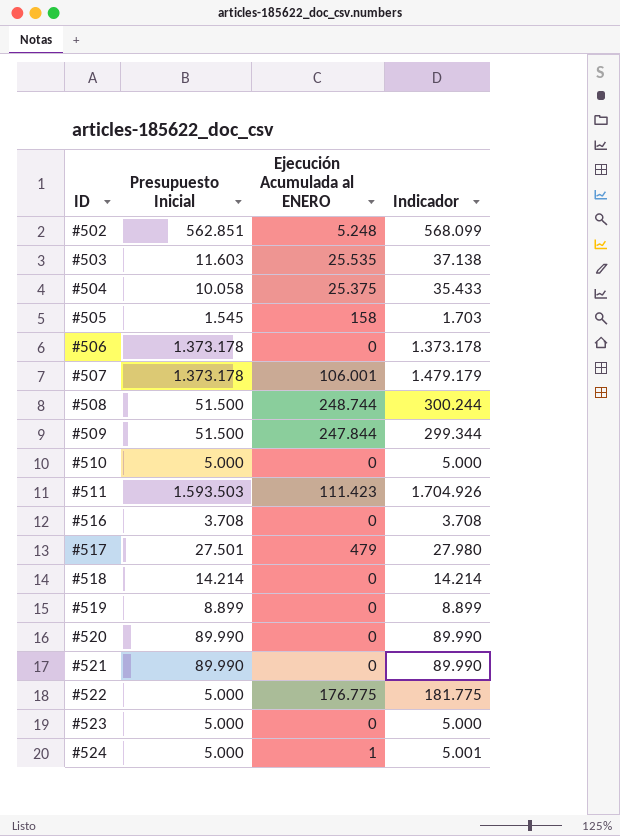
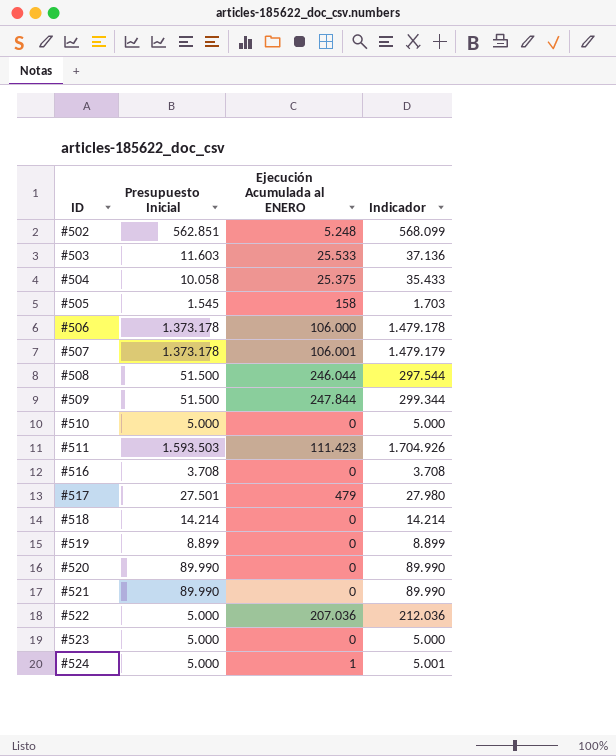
#503 | Ejecución Acumulada al ENERO: 25.535 -> 25.533
#503 | Indicador: 37.138 -> 37.136
#506 | Ejecución Acumulada al ENERO: 0 -> 106.000
#506 | Indicador: 1.373.178 -> 1.479.178
#508 | Ejecución Acumulada al ENERO: 248.744 -> 246.044
#508 | Indicador: 300.244 -> 297.544
#522 | Ejecución Acumulada al ENERO: 176.775 -> 207.036
#522 | Indicador: 181.775 -> 212.036

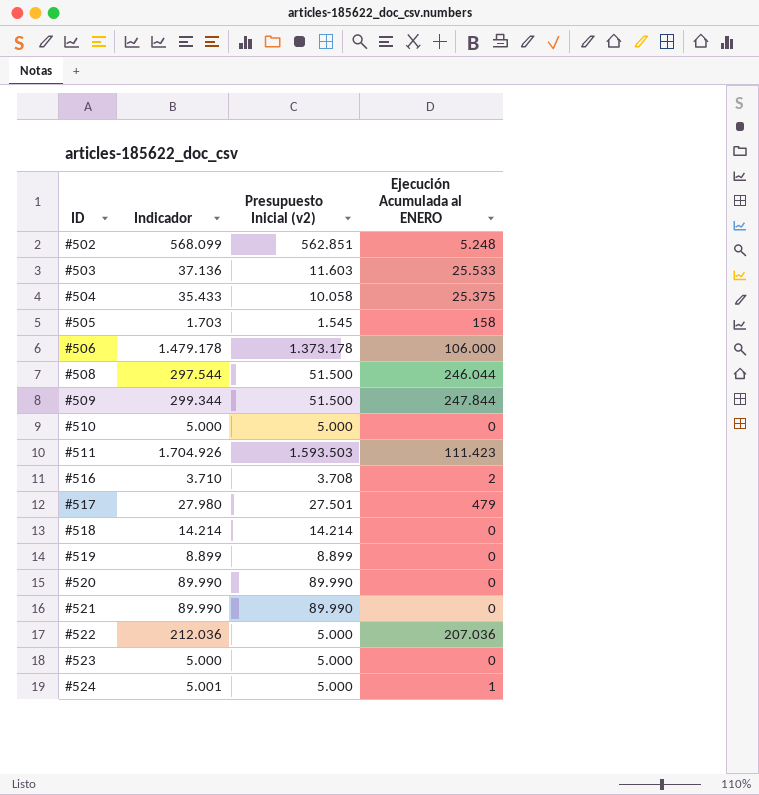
column Indicador | position: 4 -> 2
column name: Presupuesto Inicial -> Presupuesto Inicial (v2)
row #507: 1.373.178 | 106.001 | 1.479.179 -> none
#516 | Indicador: 3.708 -> 3.710
#516 | Ejecución Acumulada al ENERO: 0 -> 2

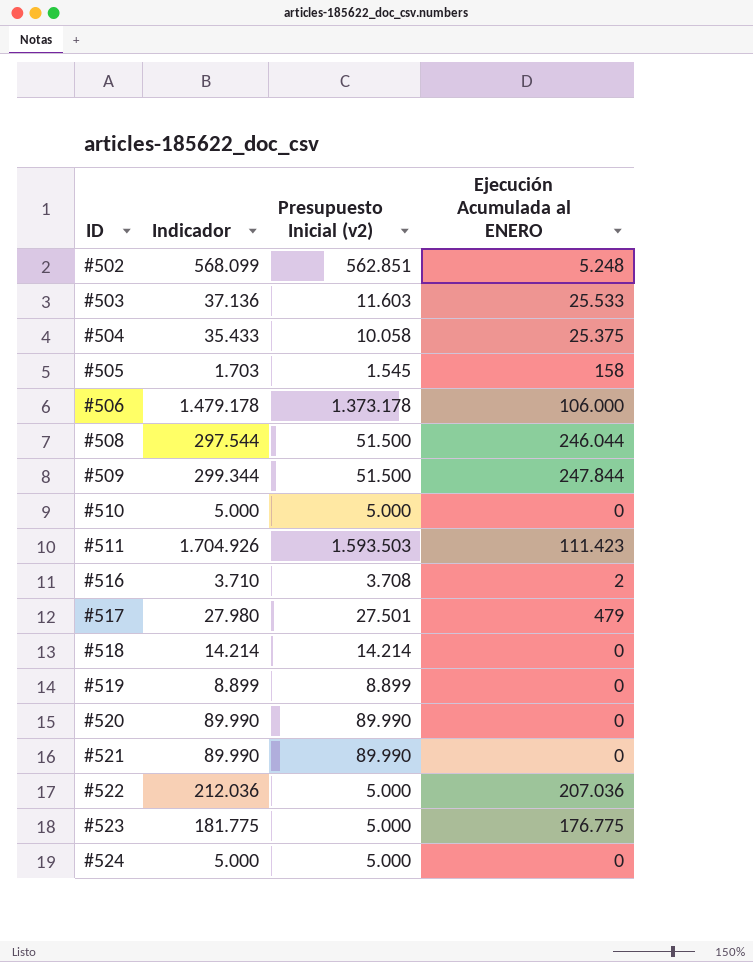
#523 | Indicador: 5.000 -> 181.775
#523 | Ejecución Acumulada al ENERO: 0 -> 176.775
#524 | Indicador: 5.001 -> 5.000
#524 | Ejecución Acumulada al ENERO: 1 -> 0

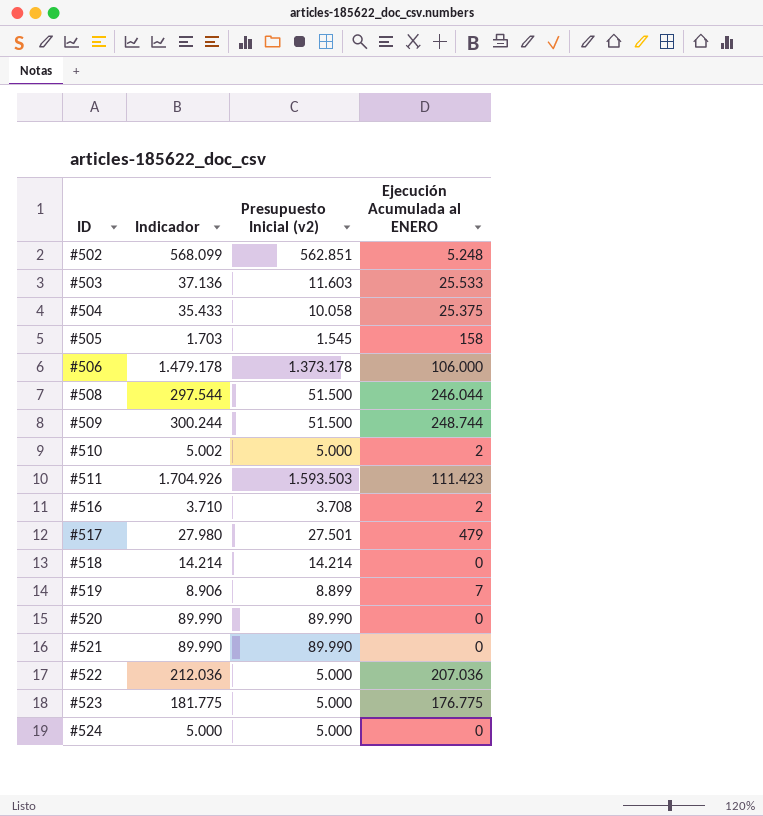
#509 | Indicador: 299.344 -> 300.244
#509 | Ejecución Acumulada al ENERO: 247.844 -> 248.744
#510 | Indicador: 5.000 -> 5.002
#510 | Ejecución Acumulada al ENERO: 0 -> 2
#519 | Indicador: 8.899 -> 8.906
#519 | Ejecución Acumulada al ENERO: 0 -> 7

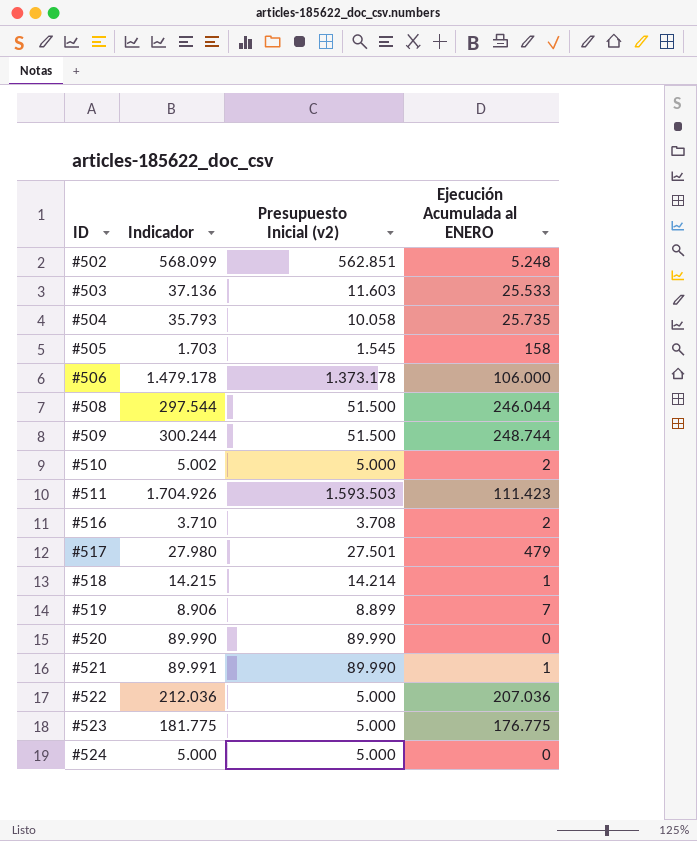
#504 | Indicador: 35.433 -> 35.793
#504 | Ejecución Acumulada al ENERO: 25.375 -> 25.735
#518 | Indicador: 14.214 -> 14.215
#518 | Ejecución Acumulada al ENERO: 0 -> 1
#521 | Indicador: 89.990 -> 89.991
#521 | Ejecución Acumulada al ENERO: 0 -> 1

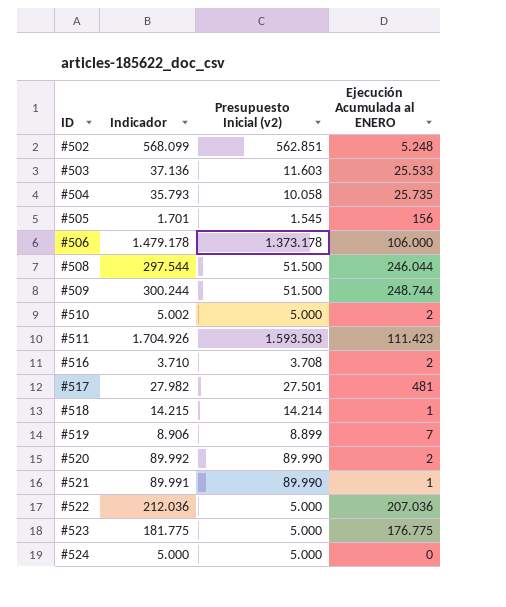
#505 | Indicador: 1.703 -> 1.701
#505 | Ejecución Acumulada al ENERO: 158 -> 156
#517 | Indicador: 27.980 -> 27.982
#517 | Ejecución Acumulada al ENERO: 479 -> 481
#520 | Indicador: 89.990 -> 89.992
#520 | Ejecución Acumulada al ENERO: 0 -> 2

